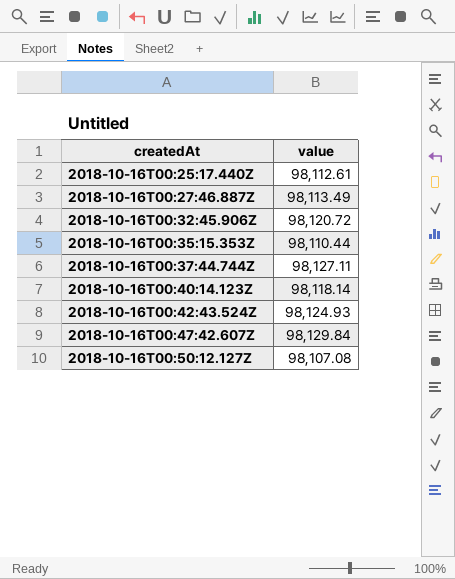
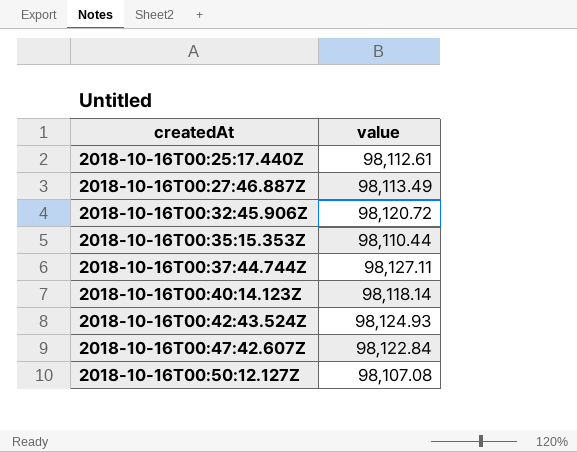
2018-10-16T00:47:42.607Z | value: 98,129.84 -> 98,122.84

